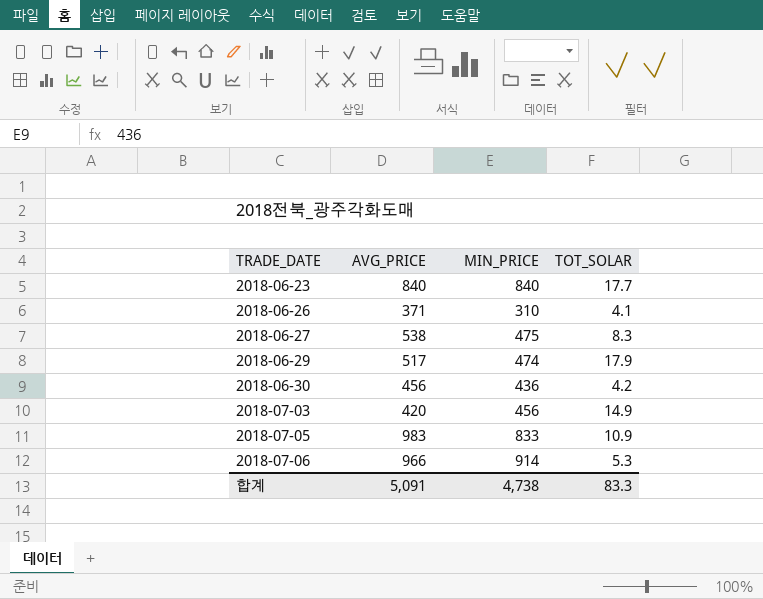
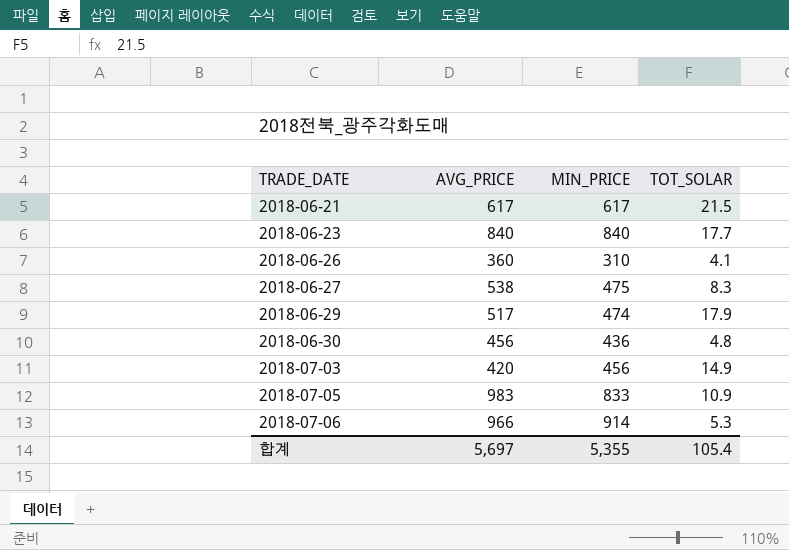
row 2018-06-21: none -> 617 | 617 | 21.5
2018-06-26 | AVG_PRICE: 371 -> 360
2018-06-30 | TOT_SOLAR: 4.2 -> 4.8
합계 | AVG_PRICE: 5,091 -> 5,697
합계 | MIN_PRICE: 4,738 -> 5,355
합계 | TOT_SOLAR: 83.3 -> 105.4

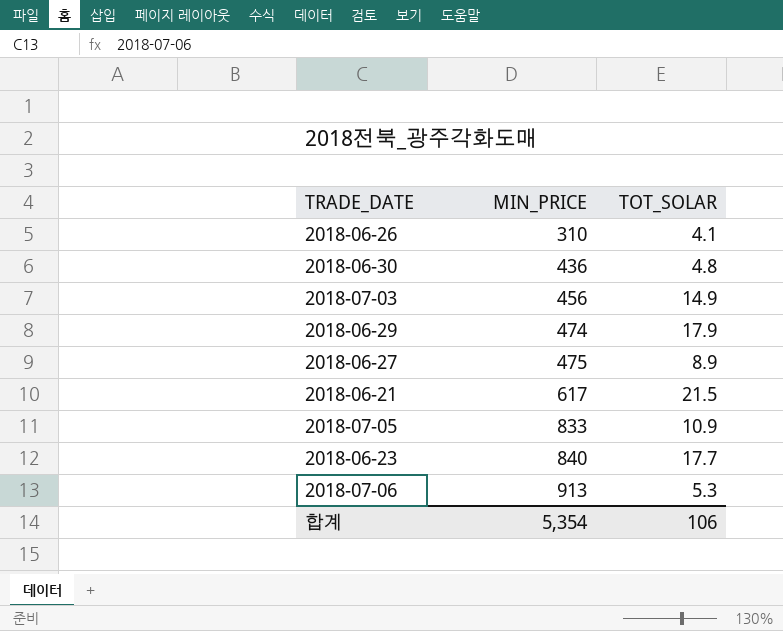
row order: TRADE_DATE ascending -> MIN_PRICE ascending
column AVG_PRICE | position: 2 -> none
2018-06-27 | TOT_SOLAR: 8.3 -> 8.9
2018-07-06 | MIN_PRICE: 914 -> 913
합계 | MIN_PRICE: 5,355 -> 5,354
합계 | TOT_SOLAR: 105.4 -> 106

